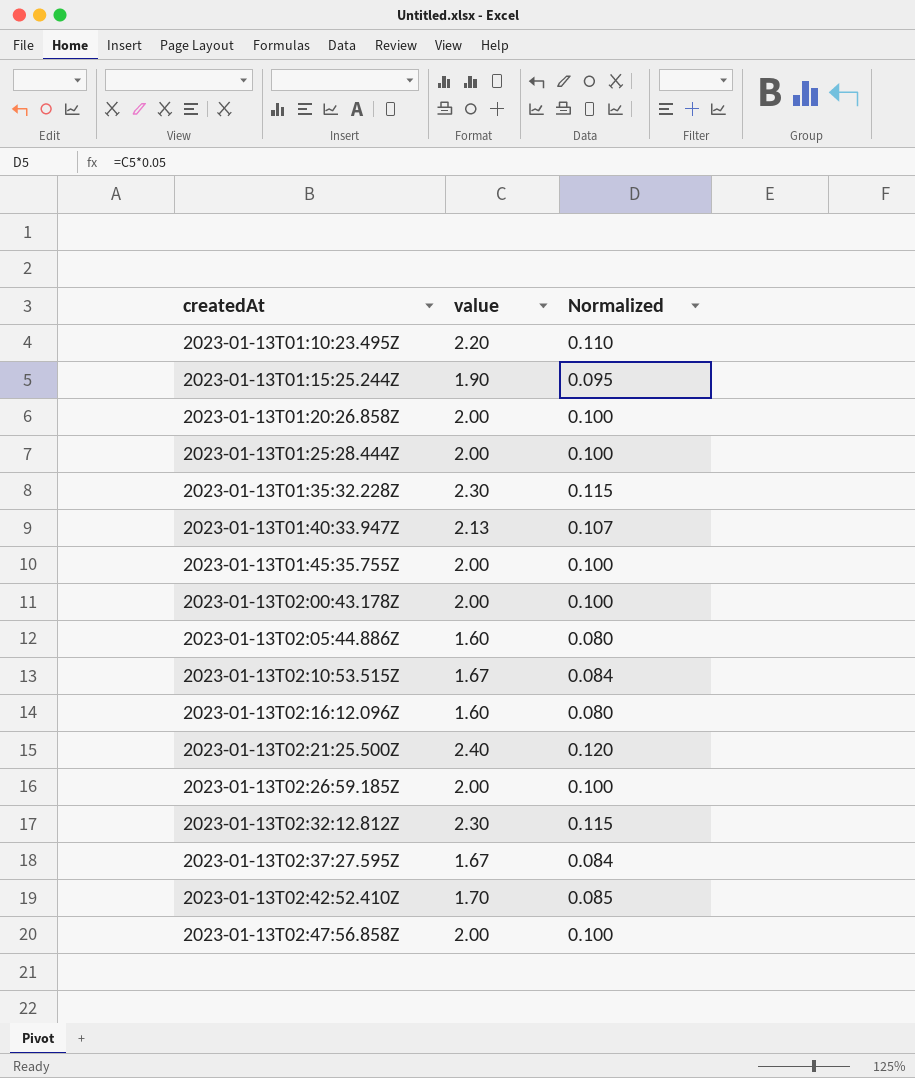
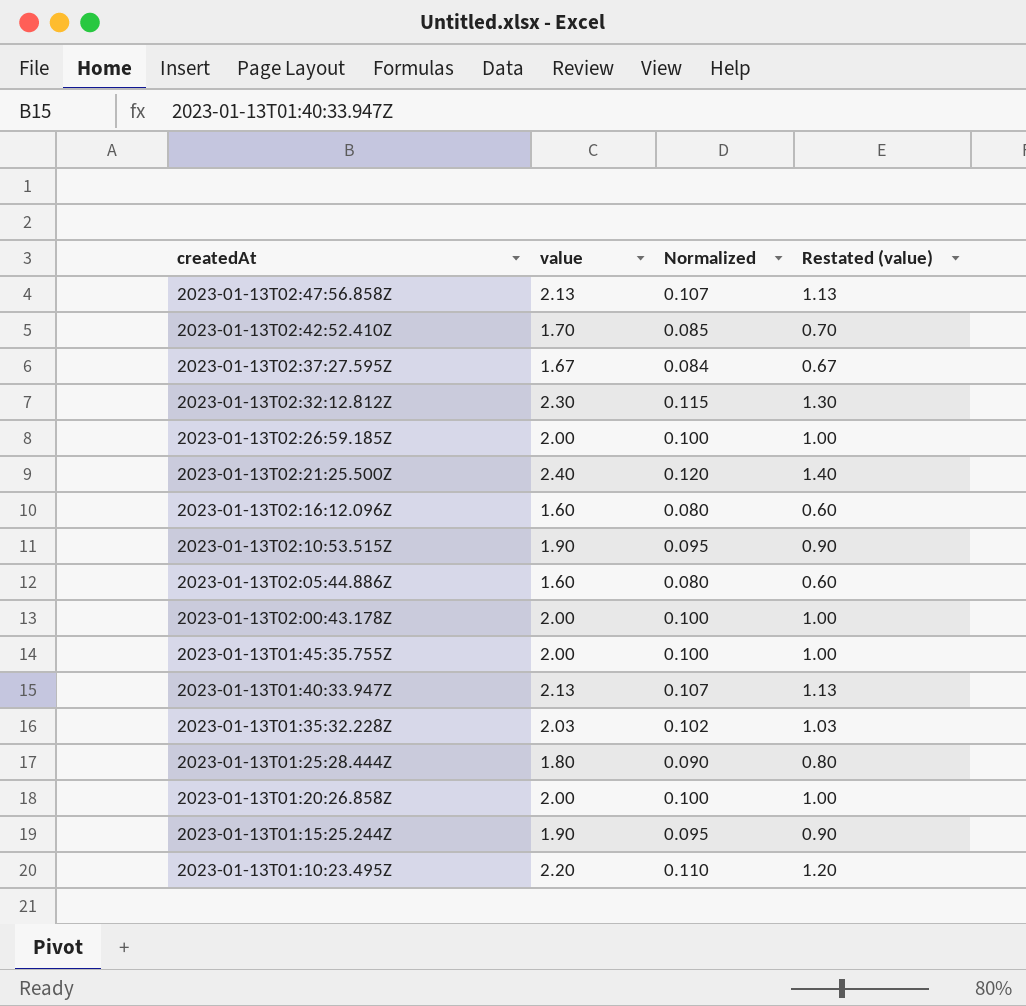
row order: createdAt ascending -> createdAt descending
column Restated (value) | formula: none -> [value] - 1
2023-01-13T02:47:56.858Z | value: 2.00 -> 2.13
2023-01-13T02:47:56.858Z | Normalized: 0.100 -> 0.107
2023-01-13T02:10:53.515Z | value: 1.67 -> 1.90
2023-01-13T02:10:53.515Z | Normalized: 0.084 -> 0.095
2023-01-13T01:35:32.228Z | value: 2.30 -> 2.03
2023-01-13T01:35:32.228Z | Normalized: 0.115 -> 0.102
2023-01-13T01:25:28.444Z | value: 2.00 -> 1.80
2023-01-13T01:25:28.444Z | Normalized: 0.100 -> 0.090

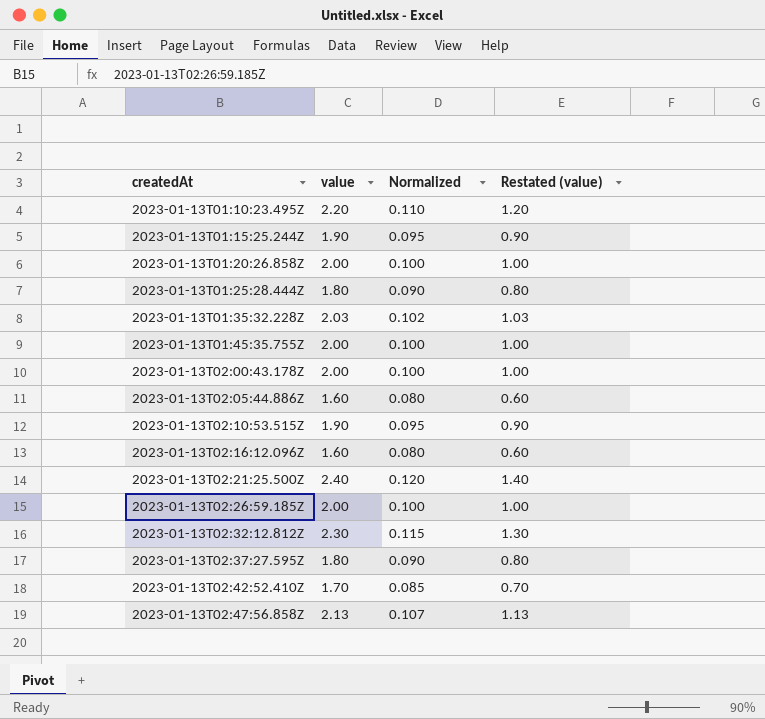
row order: createdAt descending -> createdAt ascending
row 2023-01-13T01:40:33.947Z: 2.13 | 0.107 | 1.13 -> none
2023-01-13T02:37:27.595Z | value: 1.67 -> 1.80
2023-01-13T02:37:27.595Z | Normalized: 0.084 -> 0.090
2023-01-13T02:37:27.595Z | Restated (value): 0.67 -> 0.80

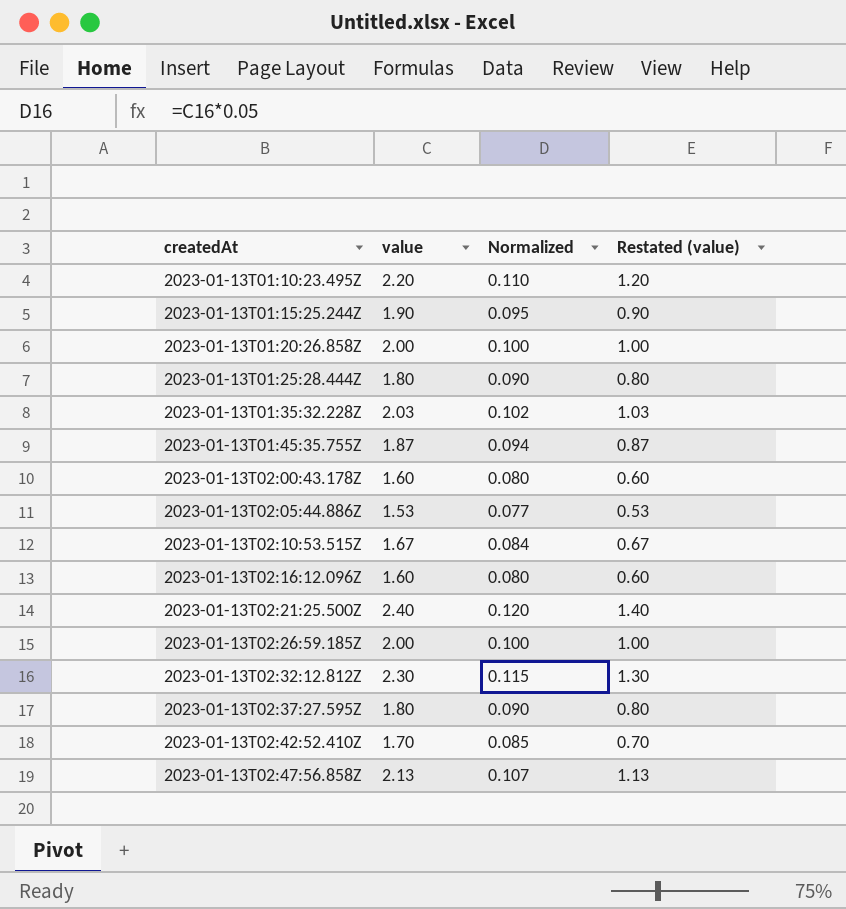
2023-01-13T01:45:35.755Z | value: 2.00 -> 1.87
2023-01-13T01:45:35.755Z | Normalized: 0.100 -> 0.094
2023-01-13T01:45:35.755Z | Restated (value): 1.00 -> 0.87
2023-01-13T02:00:43.178Z | value: 2.00 -> 1.60
2023-01-13T02:00:43.178Z | Normalized: 0.100 -> 0.080
2023-01-13T02:00:43.178Z | Restated (value): 1.00 -> 0.60
2023-01-13T02:05:44.886Z | value: 1.60 -> 1.53
2023-01-13T02:05:44.886Z | Normalized: 0.080 -> 0.077
2023-01-13T02:05:44.886Z | Restated (value): 0.60 -> 0.53
2023-01-13T02:10:53.515Z | value: 1.90 -> 1.67
2023-01-13T02:10:53.515Z | Normalized: 0.095 -> 0.084
2023-01-13T02:10:53.515Z | Restated (value): 0.90 -> 0.67

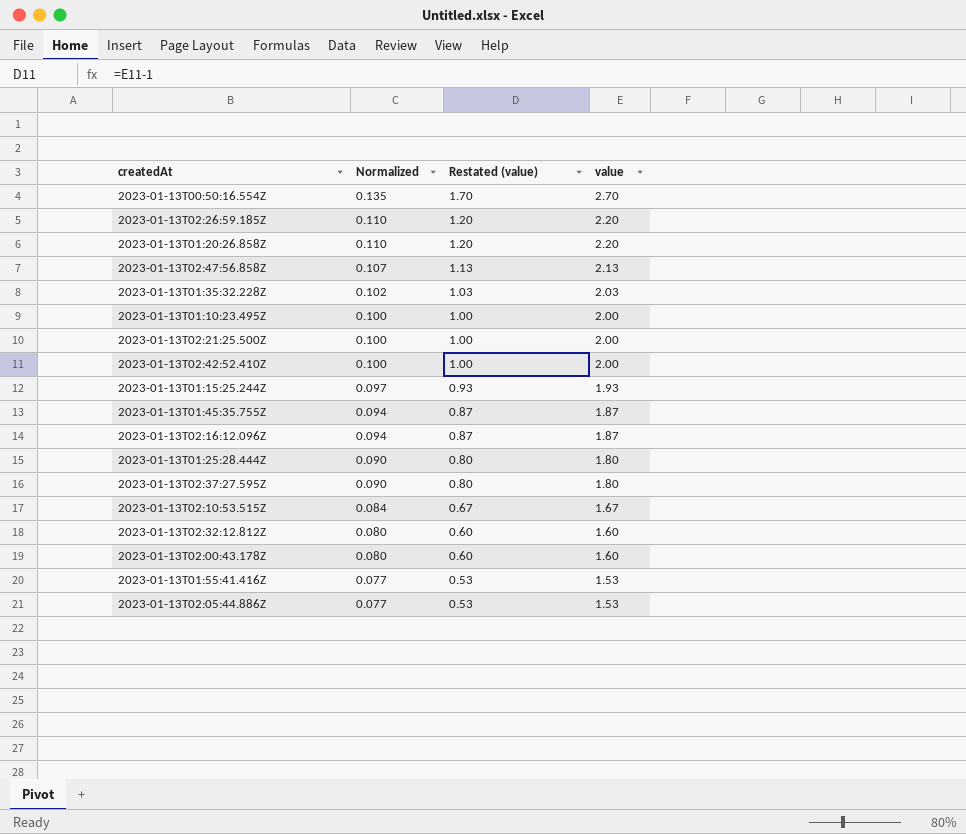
row order: createdAt ascending -> Normalized descending
column value | position: 2 -> 4
row 2023-01-13T00:50:16.554Z: none -> 0.135 | 1.70 | 2.70
2023-01-13T02:26:59.185Z | Normalized: 0.100 -> 0.110
2023-01-13T02:26:59.185Z | Restated (value): 1.00 -> 1.20
2023-01-13T02:26:59.185Z | value: 2.00 -> 2.20
2023-01-13T01:20:26.858Z | Normalized: 0.100 -> 0.110
2023-01-13T01:20:26.858Z | Restated (value): 1.00 -> 1.20
2023-01-13T01:20:26.858Z | value: 2.00 -> 2.20
2023-01-13T01:10:23.495Z | Normalized: 0.110 -> 0.100
2023-01-13T01:10:23.495Z | Restated (value): 1.20 -> 1.00
2023-01-13T01:10:23.495Z | value: 2.20 -> 2.00
2023-01-13T02:21:25.500Z | Normalized: 0.120 -> 0.100
2023-01-13T02:21:25.500Z | Restated (value): 1.40 -> 1.00
2023-01-13T02:21:25.500Z | value: 2.40 -> 2.00
2023-01-13T02:42:52.410Z | Normalized: 0.085 -> 0.100
2023-01-13T02:42:52.410Z | Restated (value): 0.70 -> 1.00
2023-01-13T02:42:52.410Z | value: 1.70 -> 2.00
2023-01-13T01:15:25.244Z | Normalized: 0.095 -> 0.097
2023-01-13T01:15:25.244Z | Restated (value): 0.90 -> 0.93
2023-01-13T01:15:25.244Z | value: 1.90 -> 1.93
2023-01-13T02:16:12.096Z | Normalized: 0.080 -> 0.094
2023-01-13T02:16:12.096Z | Restated (value): 0.60 -> 0.87
2023-01-13T02:16:12.096Z | value: 1.60 -> 1.87
2023-01-13T02:32:12.812Z | Normalized: 0.115 -> 0.080
2023-01-13T02:32:12.812Z | Restated (value): 1.30 -> 0.60
2023-01-13T02:32:12.812Z | value: 2.30 -> 1.60
row 2023-01-13T01:55:41.416Z: none -> 0.077 | 0.53 | 1.53

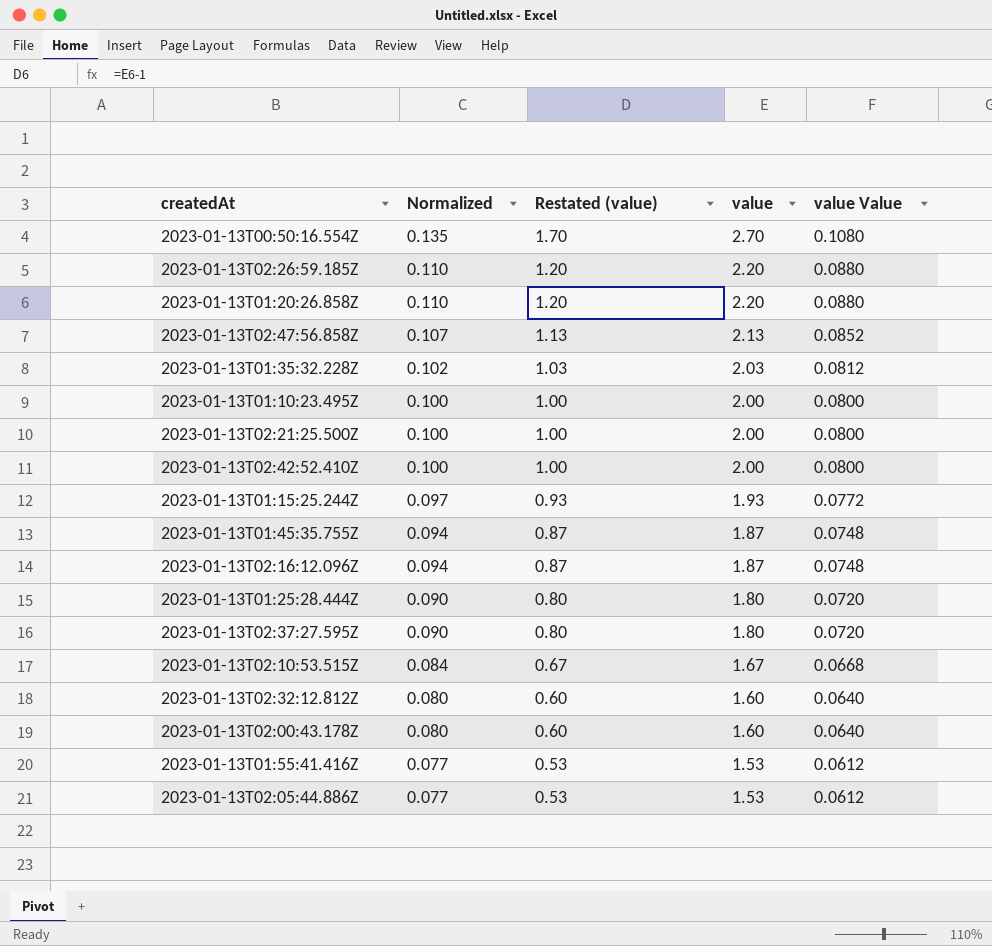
column value Value | formula: none -> [value] * 0.04

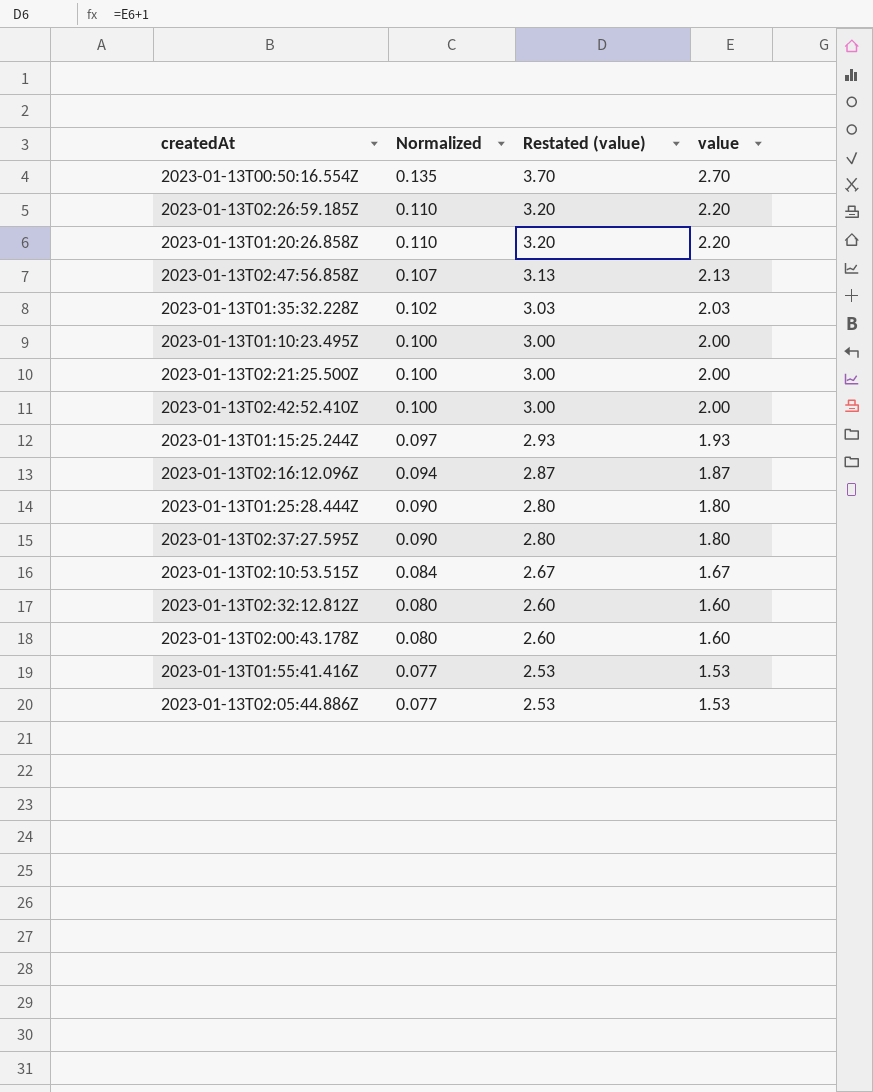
column value Value | formula: [value] * 0.04 -> none
column Restated (value) | formula: [value] - 1 -> [value] + 1
row 2023-01-13T01:45:35.755Z: 0.094 | 0.87 | 1.87 | 0.0748 -> none

